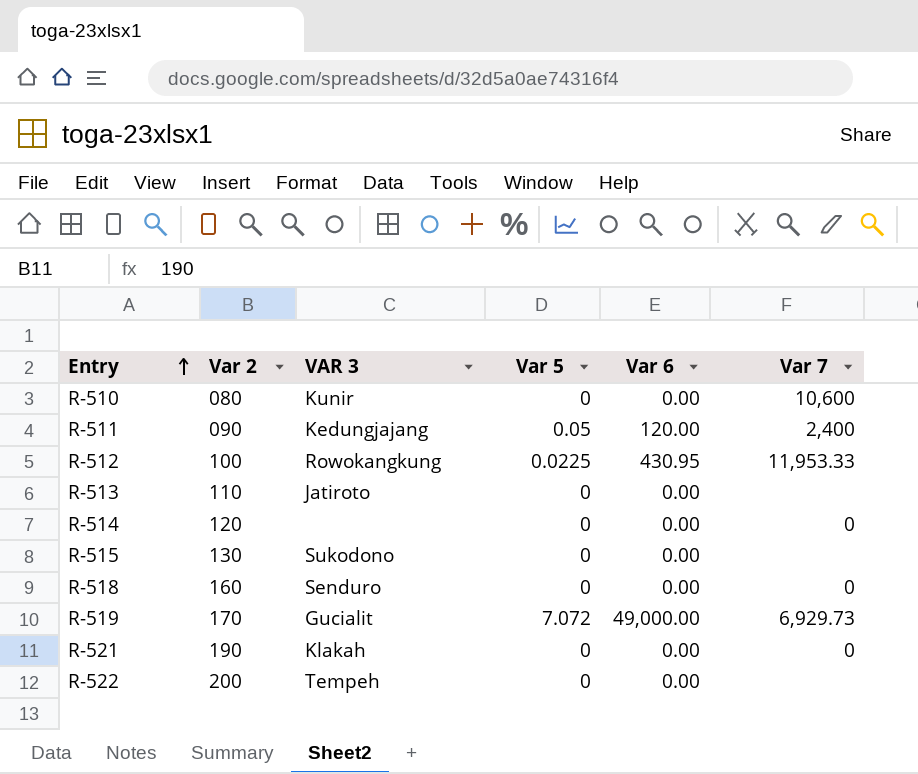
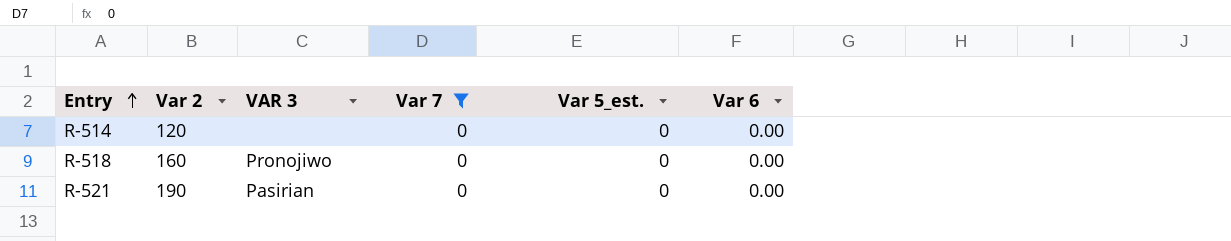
filter: none -> Var 7 = 0
column Var 7 | position: 6 -> 4
column name: Var 5 -> Var 5_est.
R-518 | VAR 3: Senduro -> Pronojiwo
R-521 | VAR 3: Klakah -> Pasirian

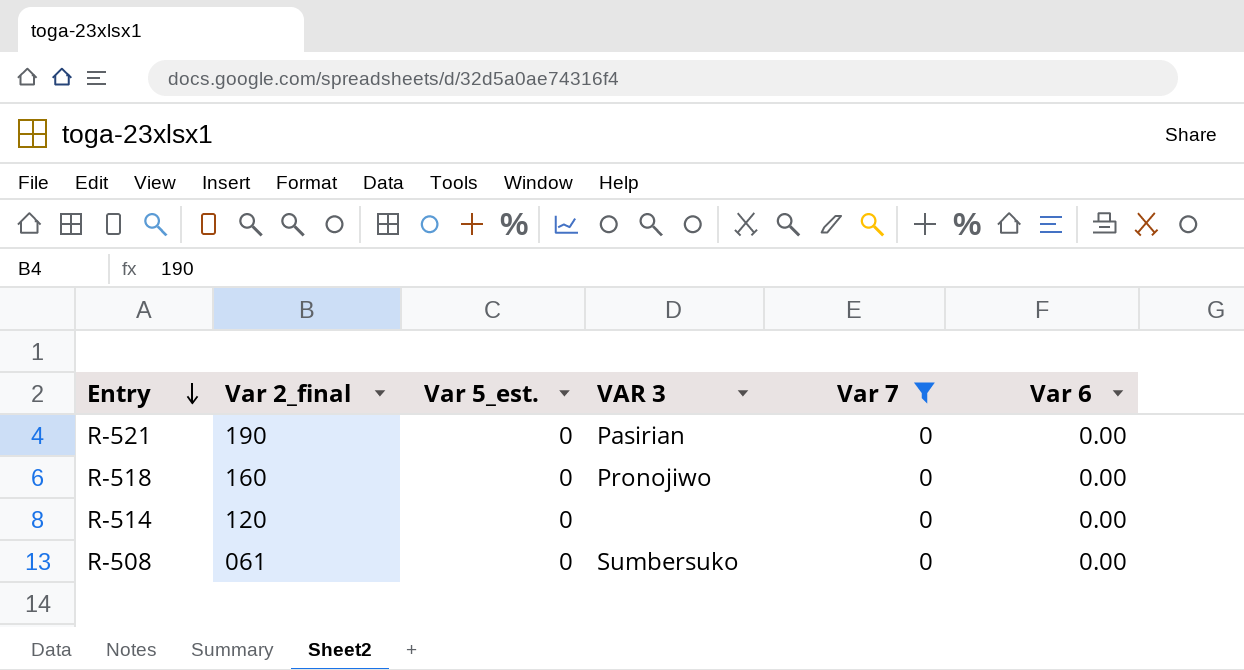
row order: Entry ascending -> Entry descending
column name: Var 2 -> Var 2_final
column Var 5_est. | position: 5 -> 3
row R-508: none -> 061 | 0 | Sumbersuko | 0 | 0.00

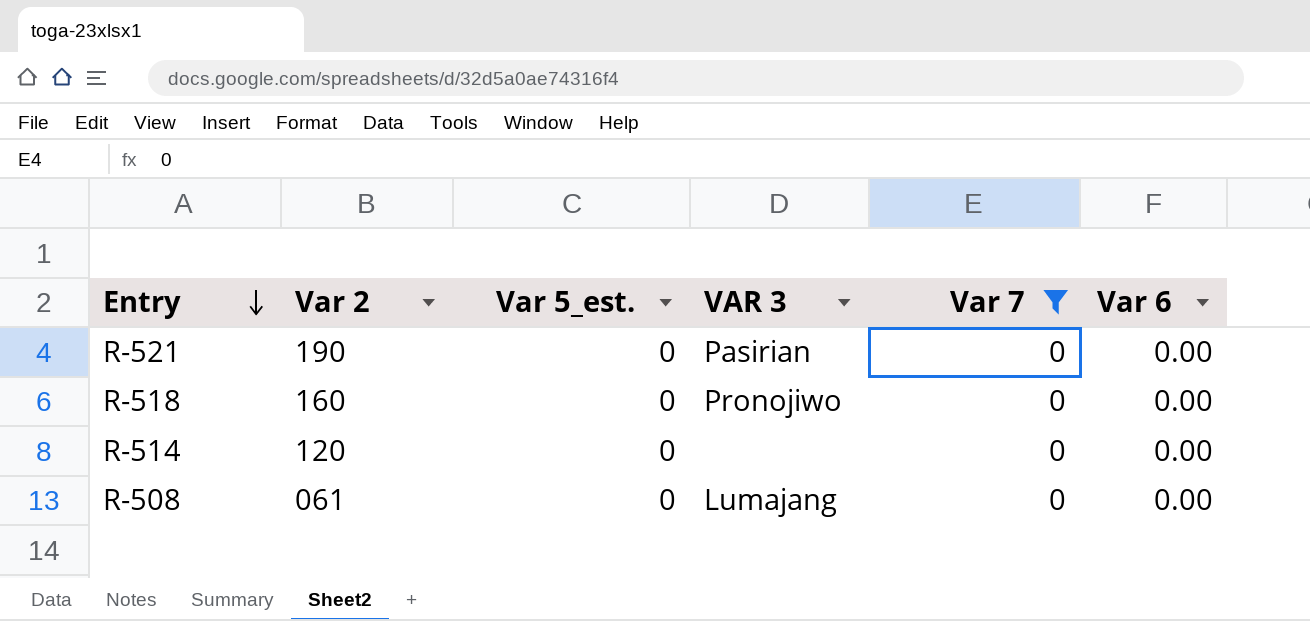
column name: Var 2_final -> Var 2
R-508 | VAR 3: Sumbersuko -> Lumajang

